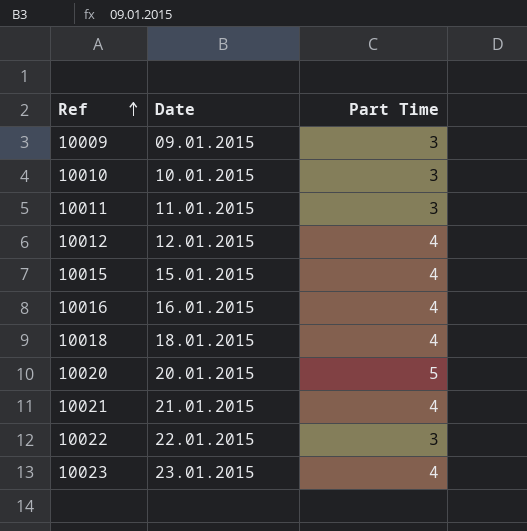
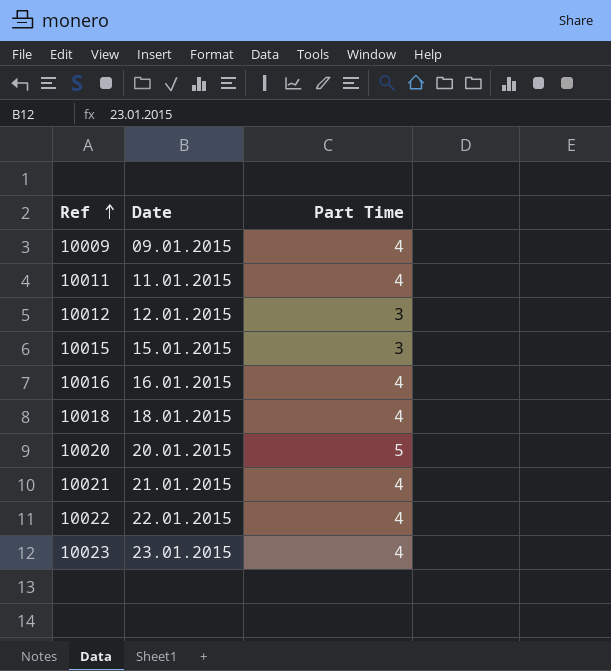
row 10010: 10.01.2015 | 3 -> none
10009 | Part Time: 3 -> 4
10011 | Part Time: 3 -> 4
10012 | Part Time: 4 -> 3
10015 | Part Time: 4 -> 3
10022 | Part Time: 3 -> 4

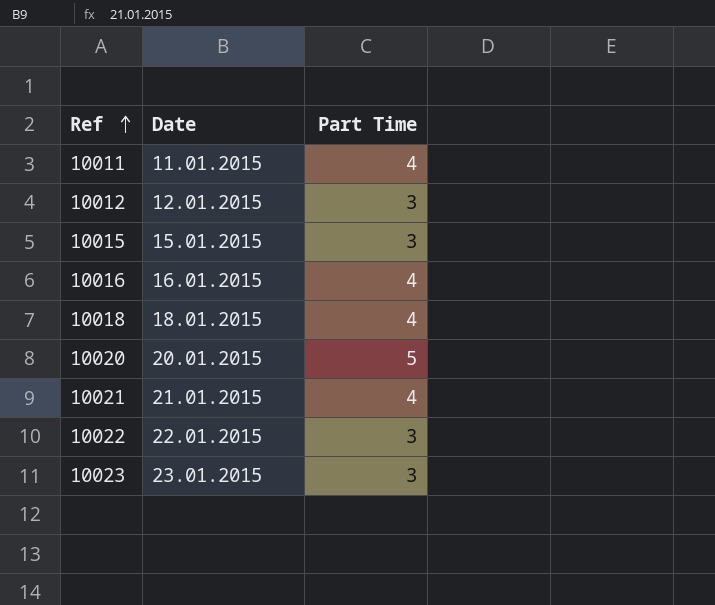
row 10009: 09.01.2015 | 4 -> none
10022 | Part Time: 4 -> 3
10023 | Part Time: 4 -> 3

